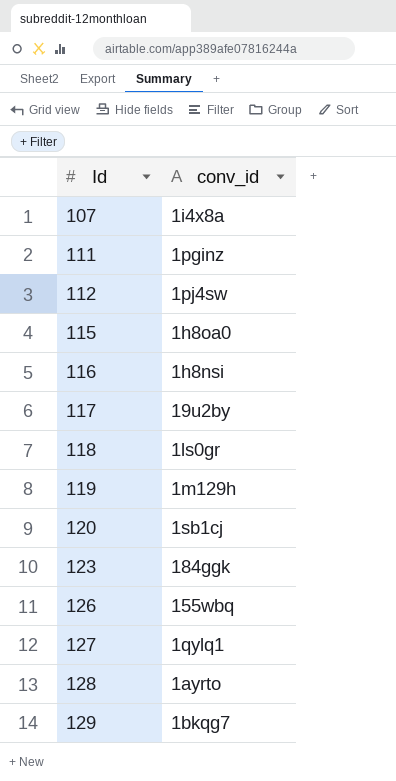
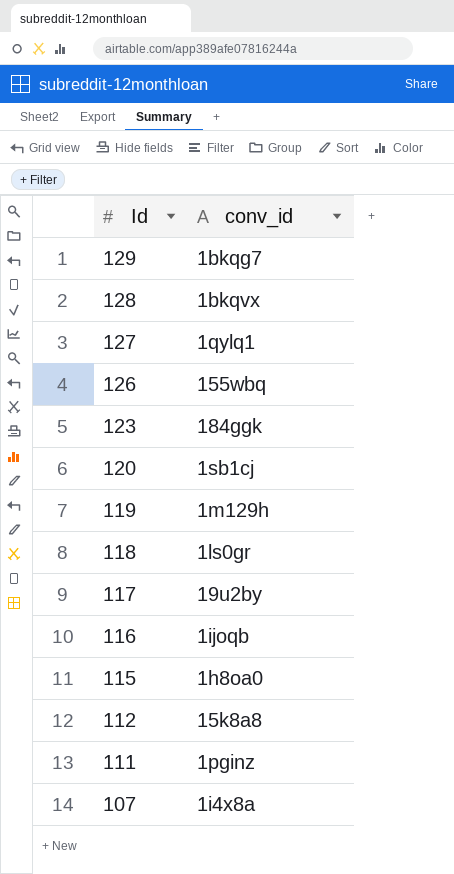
row order: Id ascending -> Id descending
128 | conv_id: 1ayrto -> 1bkqvx
116 | conv_id: 1h8nsi -> 1ijoqb
112 | conv_id: 1pj4sw -> 15k8a8

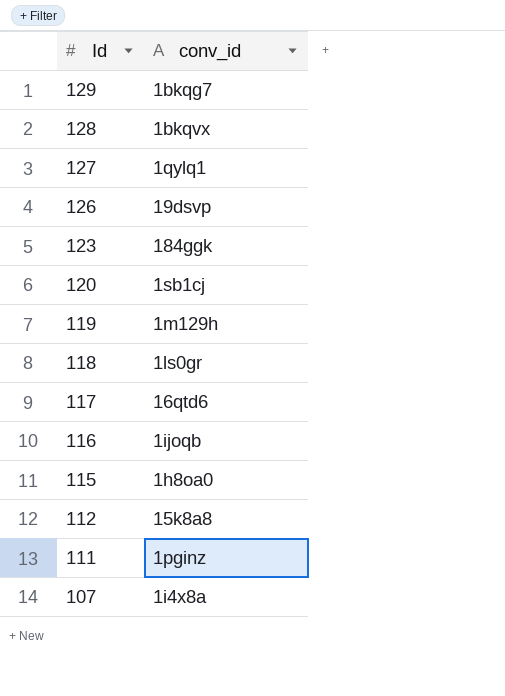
126 | conv_id: 155wbq -> 19dsvp
117 | conv_id: 19u2by -> 16qtd6

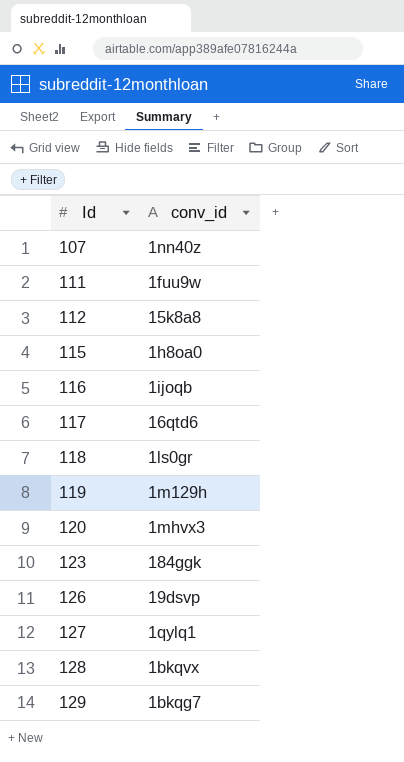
row order: Id descending -> Id ascending
107 | conv_id: 1i4x8a -> 1nn40z
111 | conv_id: 1pginz -> 1fuu9w
120 | conv_id: 1sb1cj -> 1mhvx3

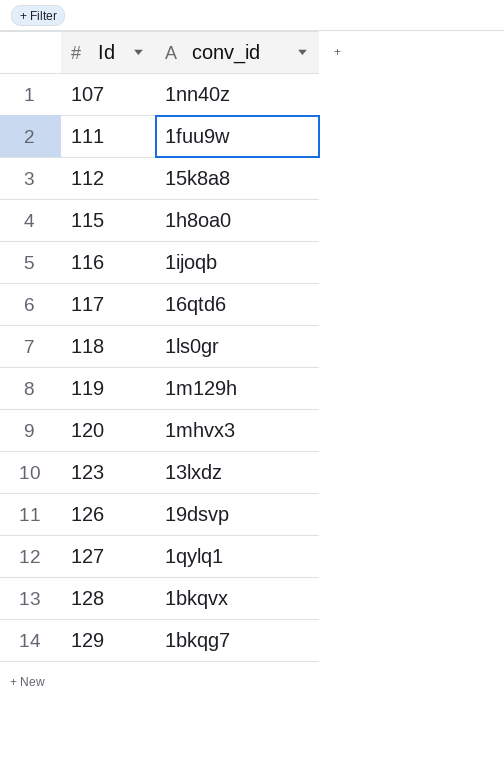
123 | conv_id: 184ggk -> 13lxdz

